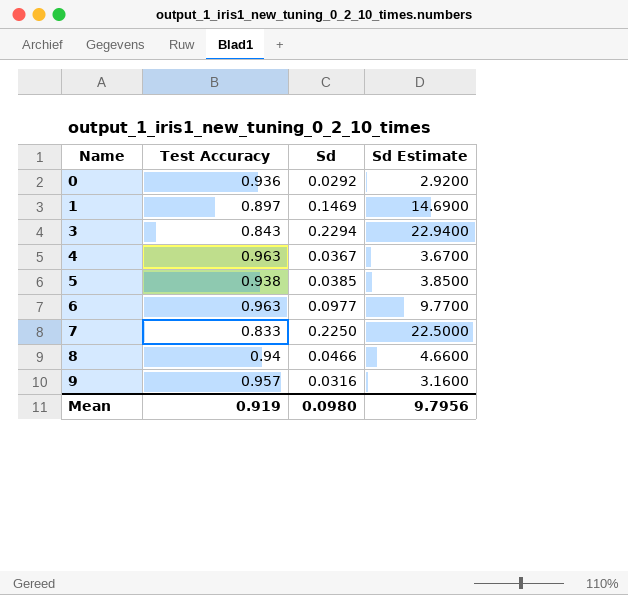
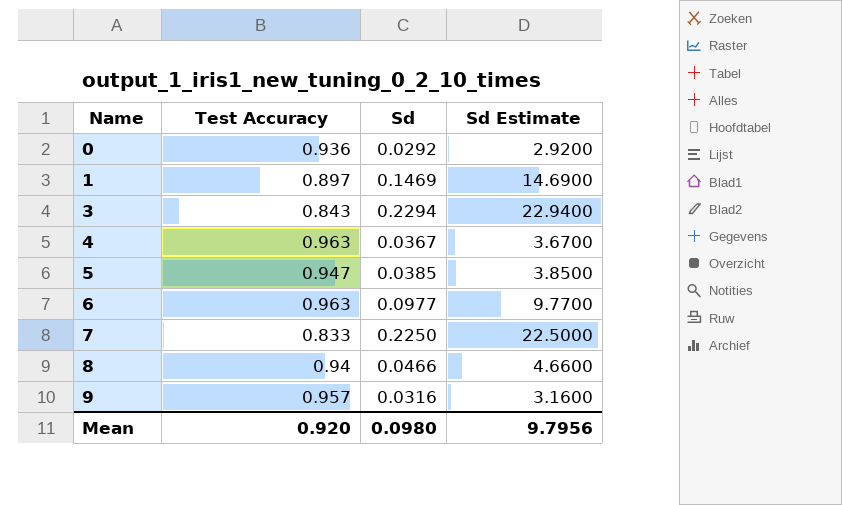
5 | Test Accuracy: 0.938 -> 0.947
Mean | Test Accuracy: 0.919 -> 0.920

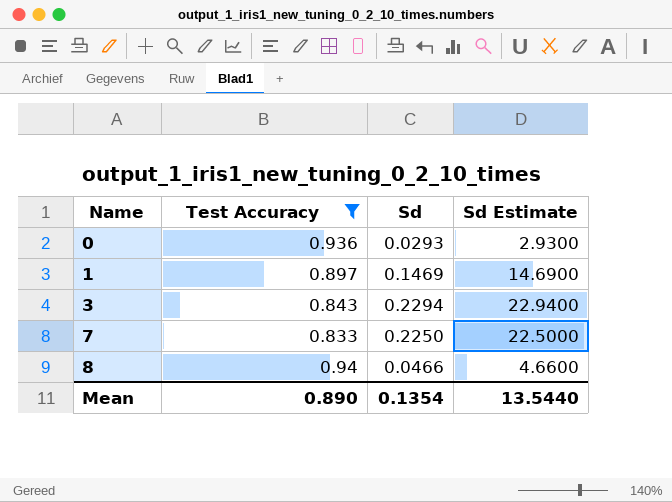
filter: none -> Test Accuracy <= 0.94
0 | Sd: 0.0292 -> 0.0293
0 | Sd Estimate: 2.9200 -> 2.9300
Mean | Test Accuracy: 0.920 -> 0.890
Mean | Sd: 0.0980 -> 0.1354
Mean | Sd Estimate: 9.7956 -> 13.5440

